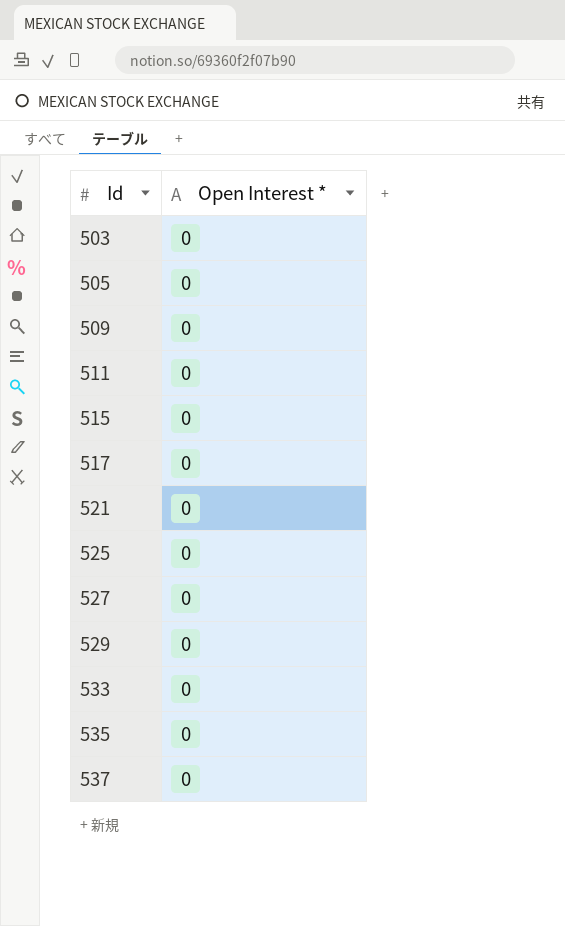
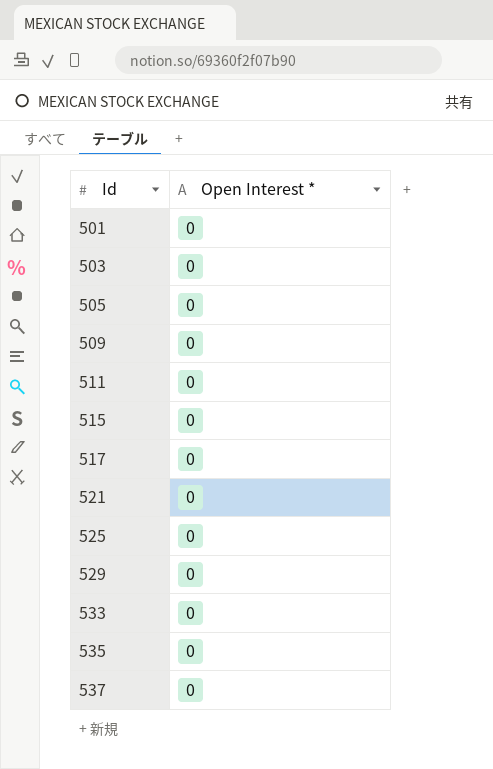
row 527: 0 -> none
row 501: none -> 0

